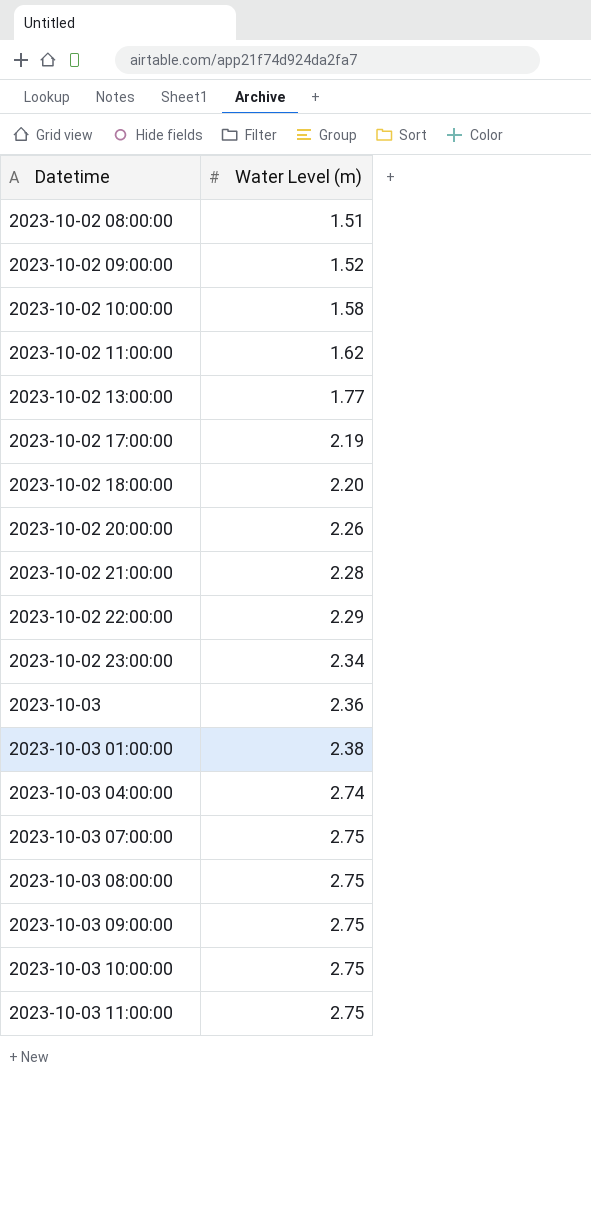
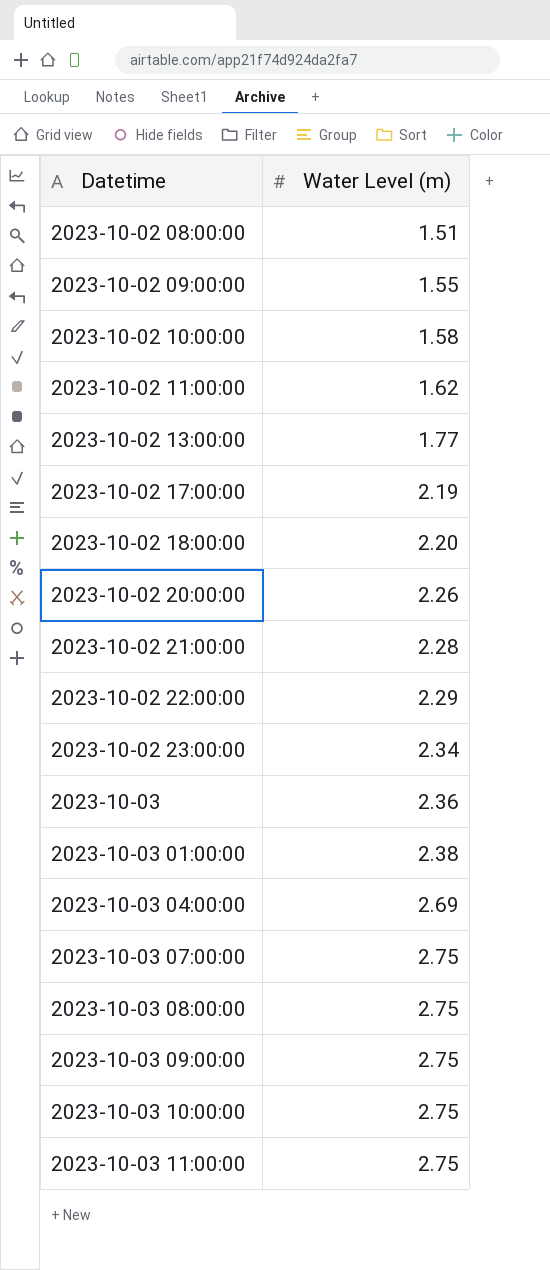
2023-10-02 09:00:00 | Water Level (m): 1.52 -> 1.55
2023-10-03 04:00:00 | Water Level (m): 2.74 -> 2.69

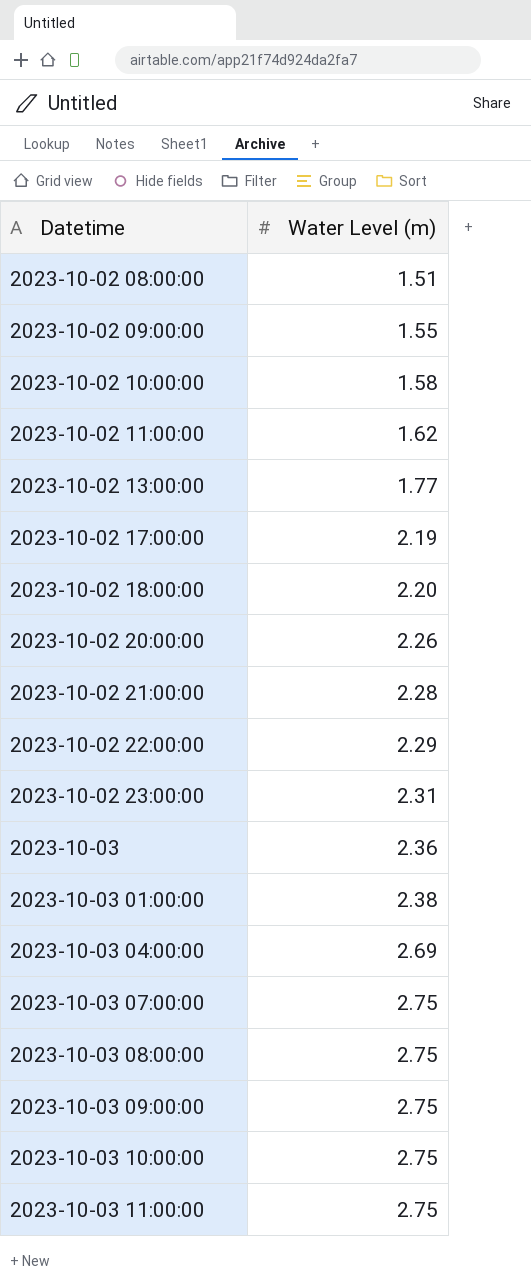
2023-10-02 23:00:00 | Water Level (m): 2.34 -> 2.31

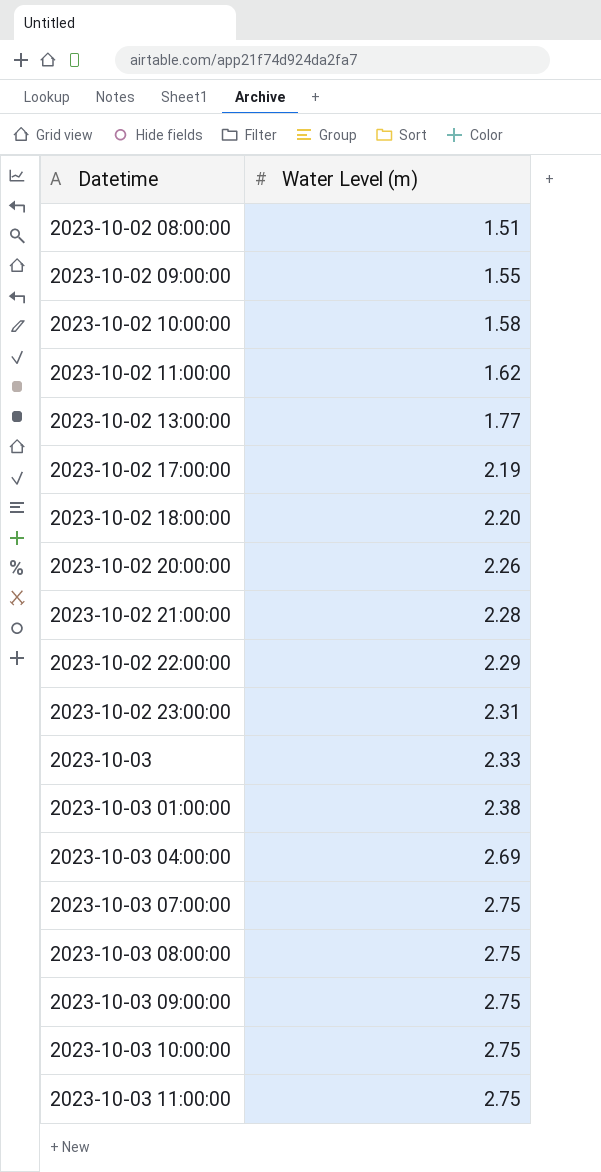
2023-10-03 | Water Level (m): 2.36 -> 2.33

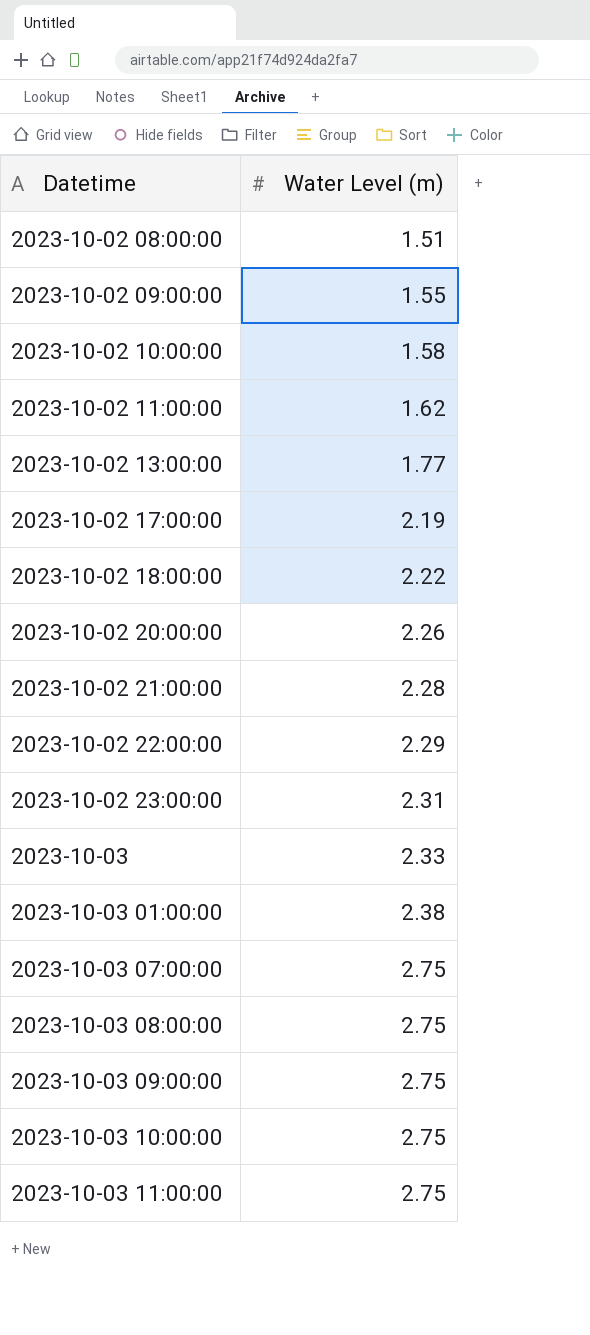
row 2023-10-03 04:00:00: 2.69 -> none
2023-10-02 18:00:00 | Water Level (m): 2.20 -> 2.22

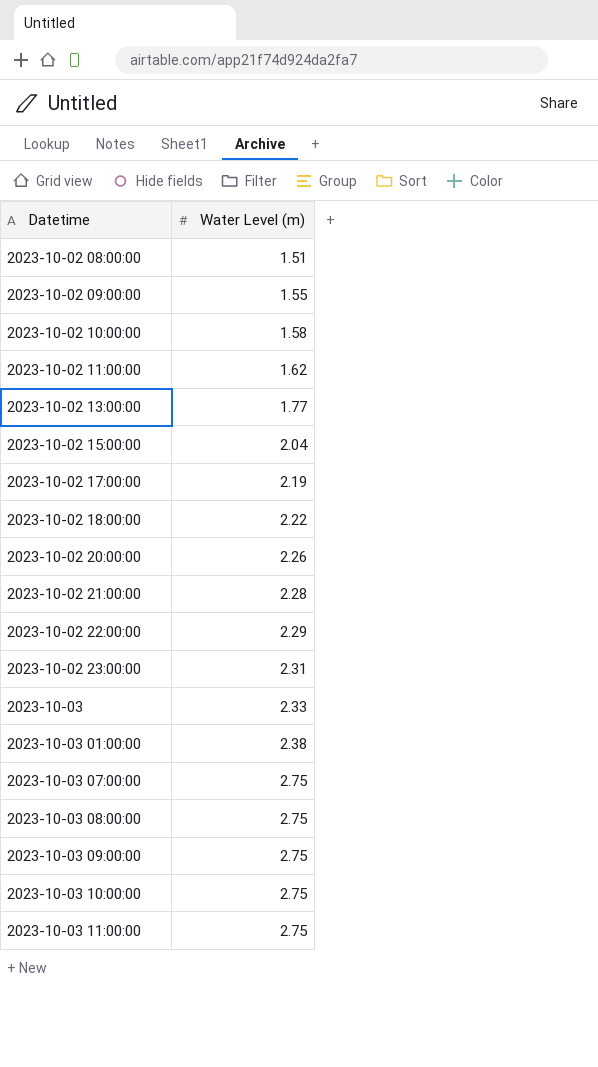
row 2023-10-02 15:00:00: none -> 2.04

